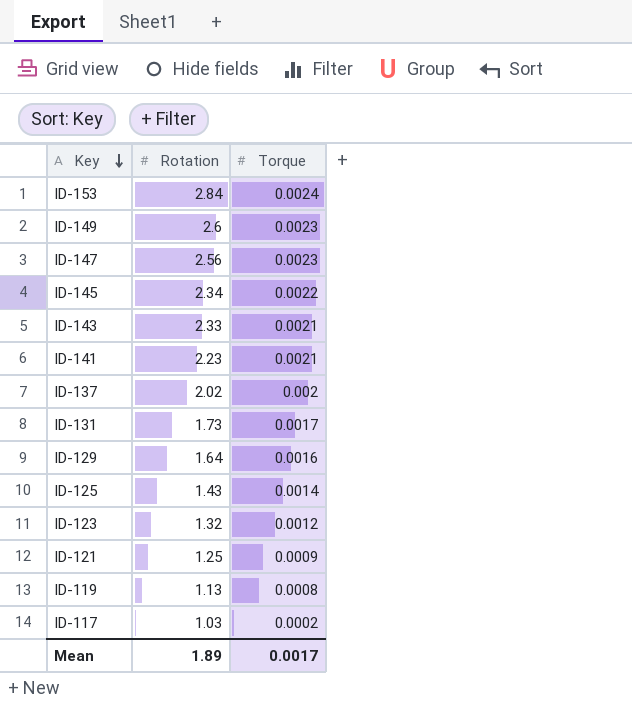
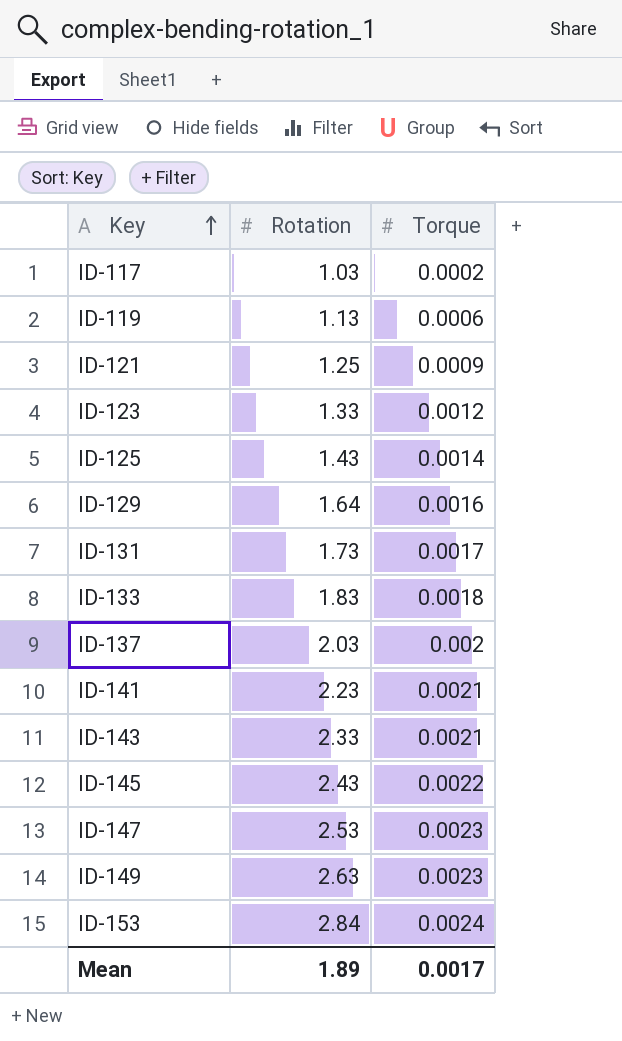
row order: Key descending -> Key ascending
ID-119 | Torque: 0.0008 -> 0.0006
ID-123 | Rotation: 1.32 -> 1.33
row ID-133: none -> 1.83 | 0.0018
ID-137 | Rotation: 2.02 -> 2.03
ID-145 | Rotation: 2.34 -> 2.43
ID-147 | Rotation: 2.56 -> 2.53
ID-149 | Rotation: 2.6 -> 2.63

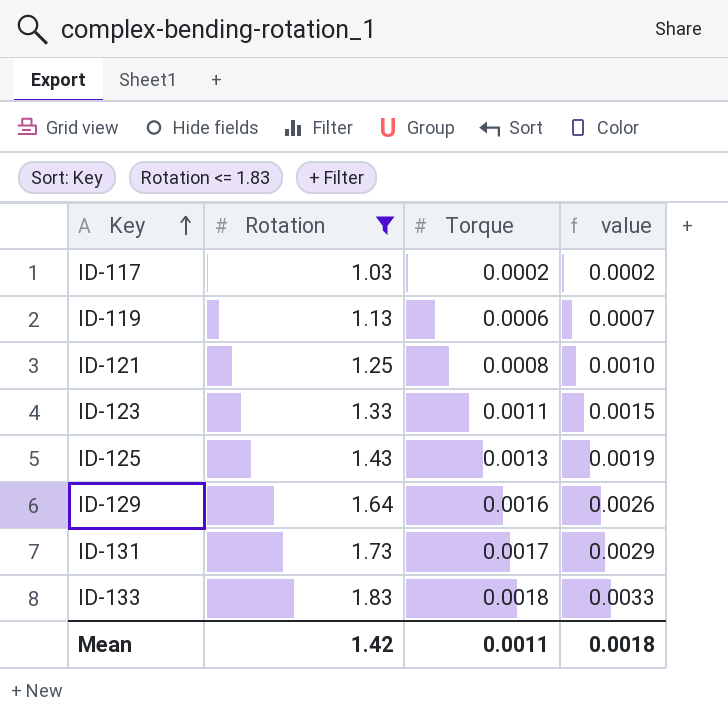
filter: none -> Rotation <= 1.83
column value | formula: none -> [Rotation] * [Torque]
ID-121 | Torque: 0.0009 -> 0.0008
ID-123 | Torque: 0.0012 -> 0.0011
ID-125 | Torque: 0.0014 -> 0.0013
Mean | Rotation: 1.89 -> 1.42
Mean | Torque: 0.0017 -> 0.0011

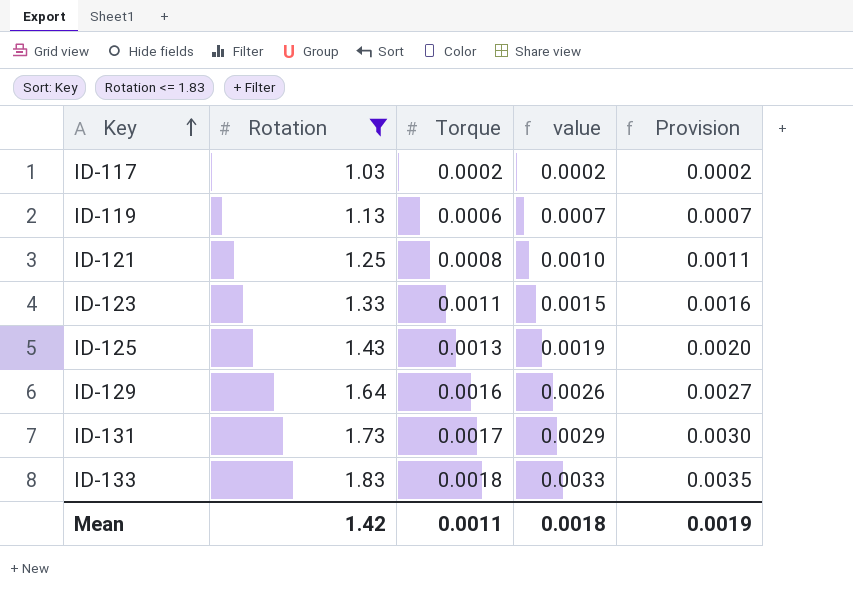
column Provision | formula: none -> [value] * 1.05

